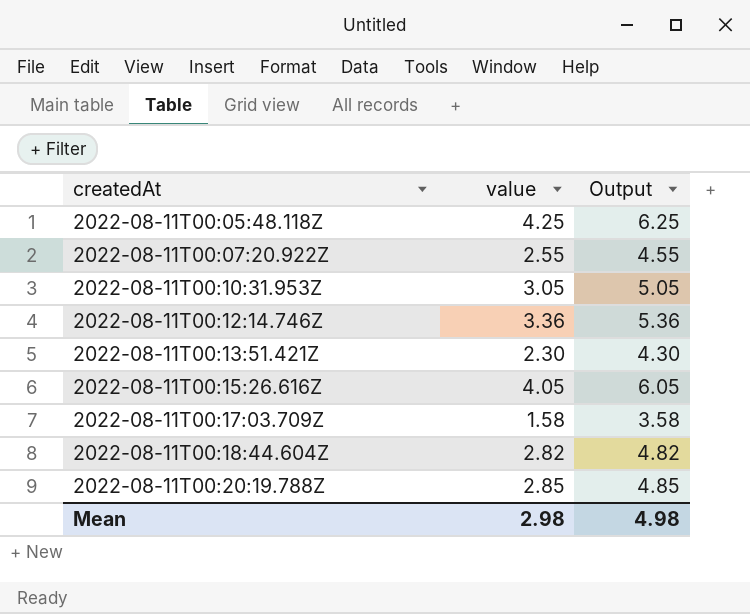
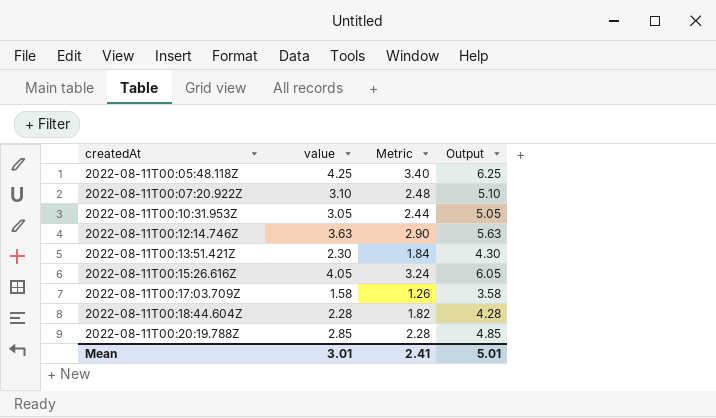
column Metric | formula: none -> [value] * 0.8
2022-08-11T00:07:20.922Z | value: 2.55 -> 3.10
2022-08-11T00:07:20.922Z | Output: 4.55 -> 5.10
2022-08-11T00:12:14.746Z | value: 3.36 -> 3.63
2022-08-11T00:12:14.746Z | Output: 5.36 -> 5.63
2022-08-11T00:18:44.604Z | value: 2.82 -> 2.28
2022-08-11T00:18:44.604Z | Output: 4.82 -> 4.28
Mean | value: 2.98 -> 3.01
Mean | Output: 4.98 -> 5.01

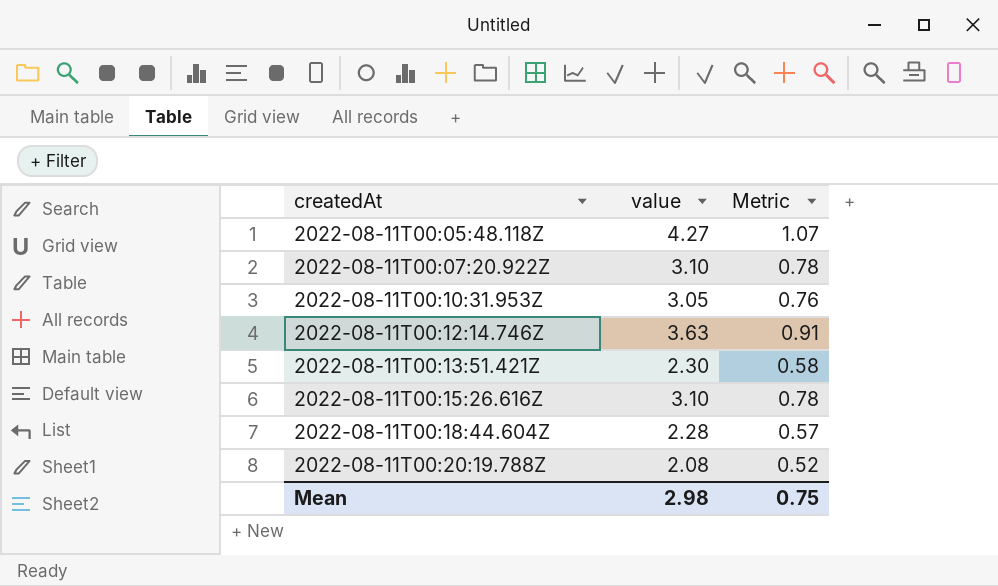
column Output | formula: [value] + 2 -> none
column Metric | formula: [value] * 0.8 -> [value] * 0.25
row 2022-08-11T00:17:03.709Z: 1.58 | 1.26 | 3.58 -> none
2022-08-11T00:05:48.118Z | value: 4.25 -> 4.27
2022-08-11T00:15:26.616Z | value: 4.05 -> 3.10
2022-08-11T00:20:19.788Z | value: 2.85 -> 2.08
Mean | value: 3.01 -> 2.98
Mean | Metric: 2.41 -> 0.75

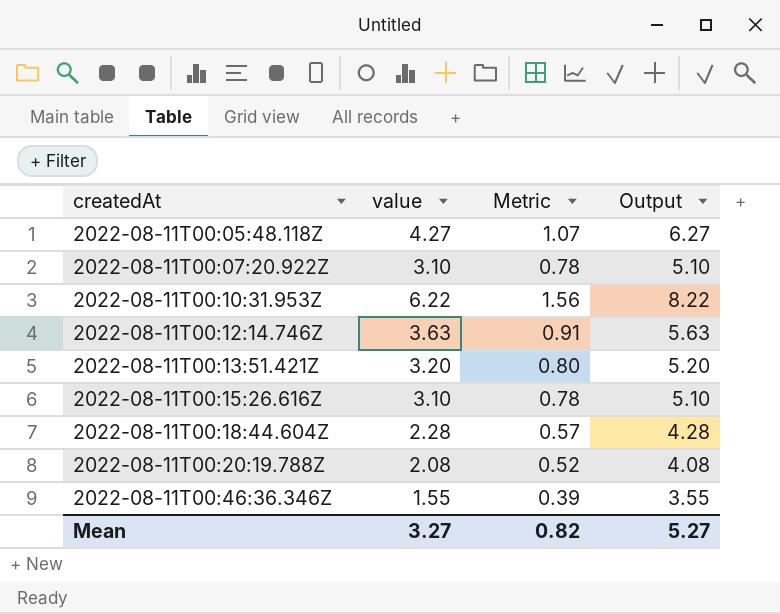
column Output | formula: none -> [value] + 2
2022-08-11T00:10:31.953Z | value: 3.05 -> 6.22
2022-08-11T00:10:31.953Z | Metric: 0.76 -> 1.56
2022-08-11T00:13:51.421Z | value: 2.30 -> 3.20
2022-08-11T00:13:51.421Z | Metric: 0.58 -> 0.80
row 2022-08-11T00:46:36.346Z: none -> 1.55 | 0.39 | 3.55
Mean | value: 2.98 -> 3.27
Mean | Metric: 0.75 -> 0.82

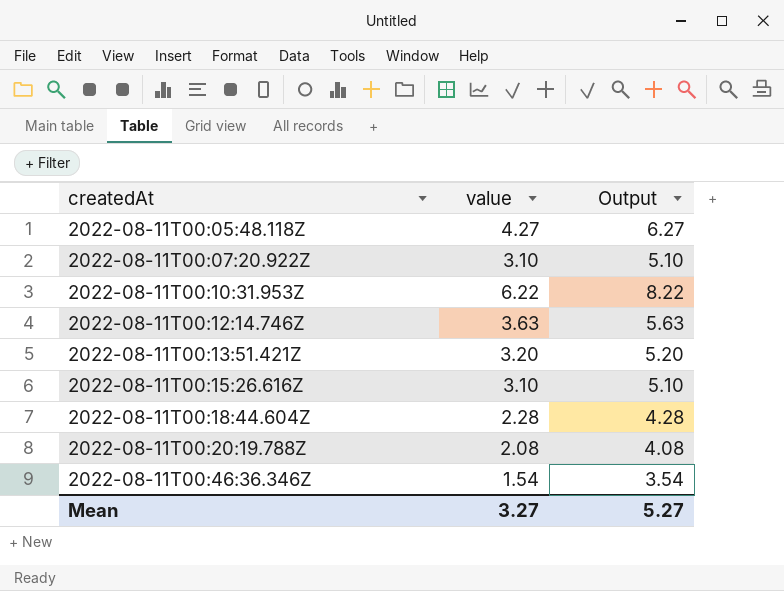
column Metric | formula: [value] * 0.25 -> none
2022-08-11T00:46:36.346Z | value: 1.55 -> 1.54
2022-08-11T00:46:36.346Z | Output: 3.55 -> 3.54

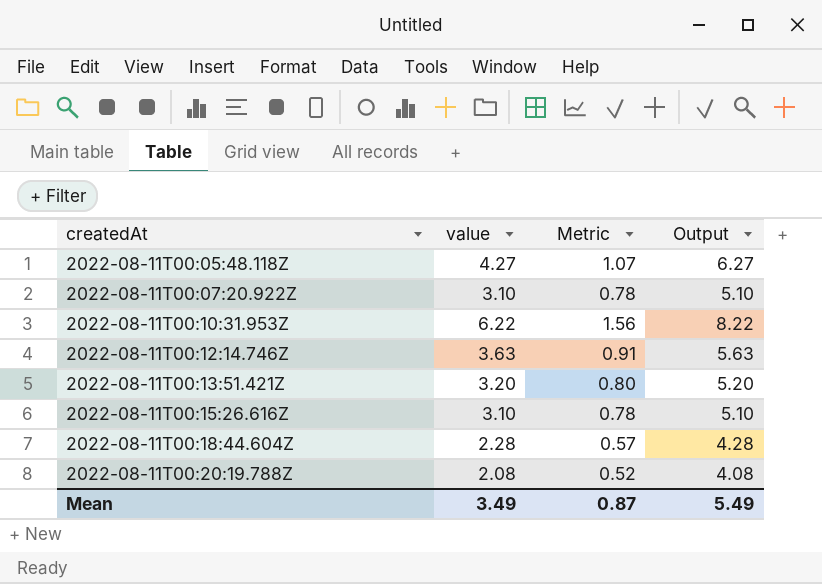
column Metric | formula: none -> [value] * 0.25
row 2022-08-11T00:46:36.346Z: 1.54 | 3.54 -> none
Mean | value: 3.27 -> 3.49
Mean | Output: 5.27 -> 5.49

